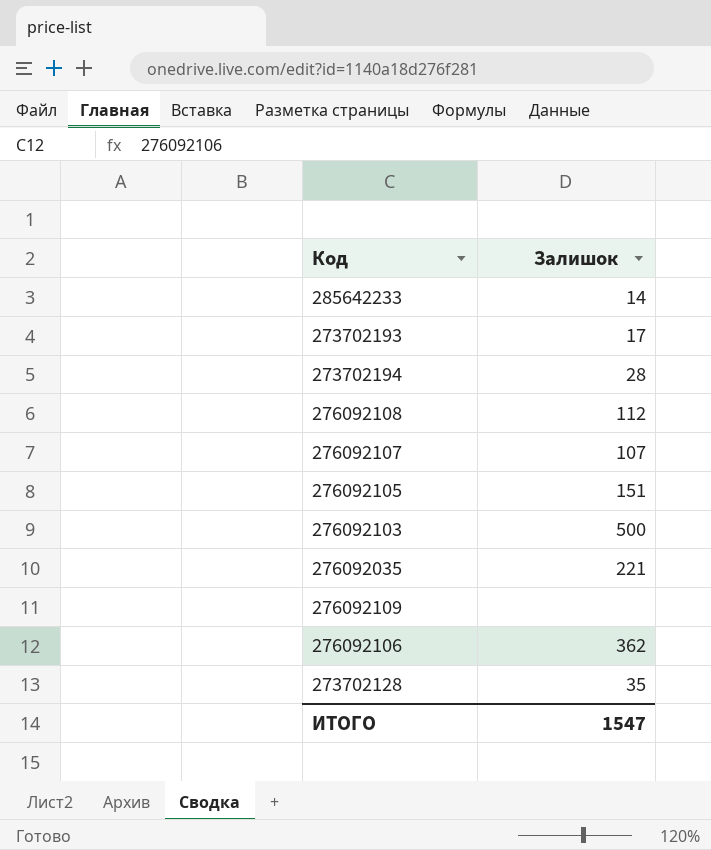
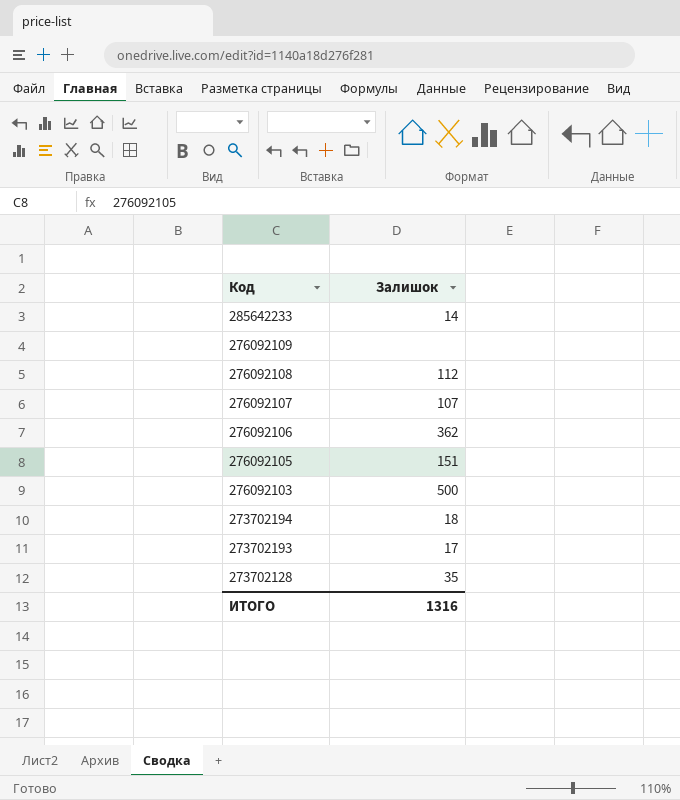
row order: none -> Код descending
row 276092035: 221 -> none
273702194 | Залишок: 28 -> 18
ИТОГО | Залишок: 1547 -> 1316

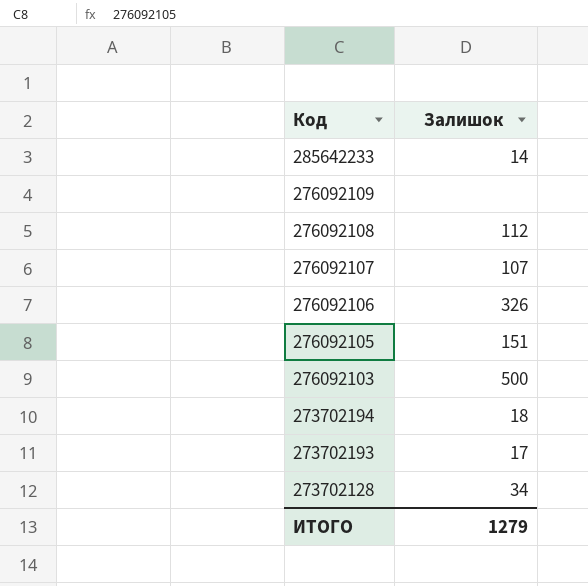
276092106 | Залишок: 362 -> 326
273702128 | Залишок: 35 -> 34
ИТОГО | Залишок: 1316 -> 1279

